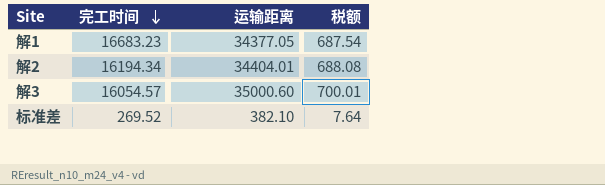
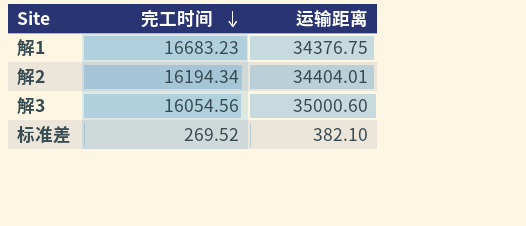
column 税额 | formula: [运输距离] * 0.02 -> none
解1 | 运输距离: 34377.05 -> 34376.75
解3 | 完工时间: 16054.57 -> 16054.56

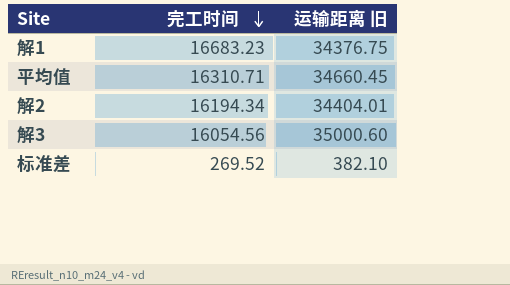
column name: 运输距离 -> 运输距离 旧
row 平均值: none -> 16310.71 | 34660.45

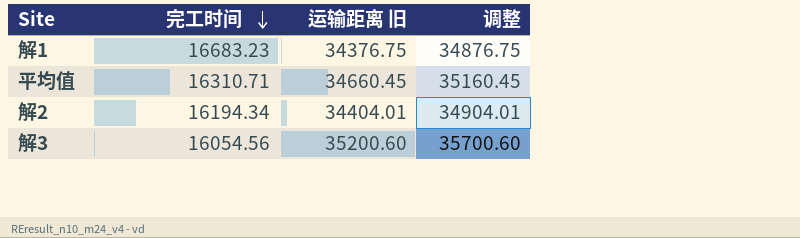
column 调整 | formula: none -> [运输距离 旧] + 500
row 标准差: 269.52 | 382.10 -> none
解3 | 运输距离 旧: 35000.60 -> 35200.60

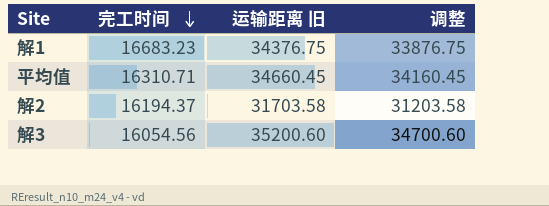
column 调整 | formula: [运输距离 旧] + 500 -> [运输距离 旧] - 500
解2 | 完工时间: 16194.34 -> 16194.37
解2 | 运输距离 旧: 34404.01 -> 31703.58

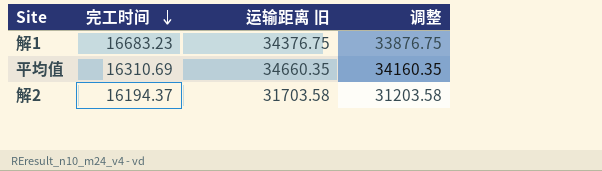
row 解3: 16054.56 | 35200.60 | 34700.60 -> none
平均值 | 完工时间: 16310.71 -> 16310.69
平均值 | 运输距离 旧: 34660.45 -> 34660.35
平均值 | 调整: 34160.45 -> 34160.35

